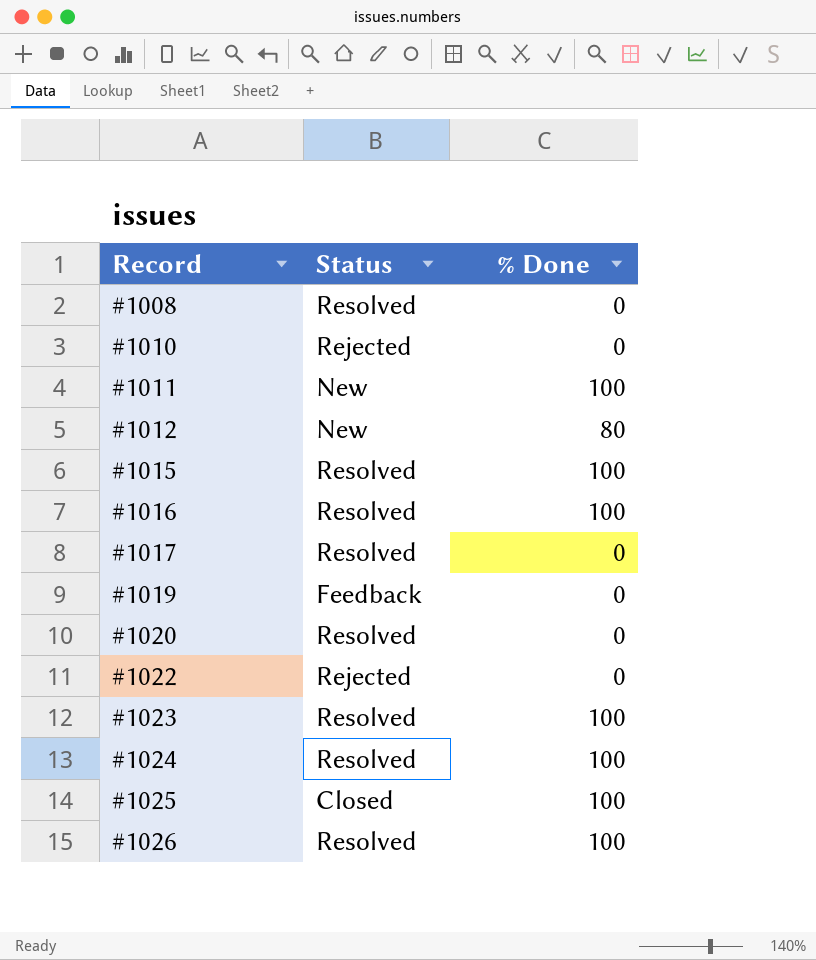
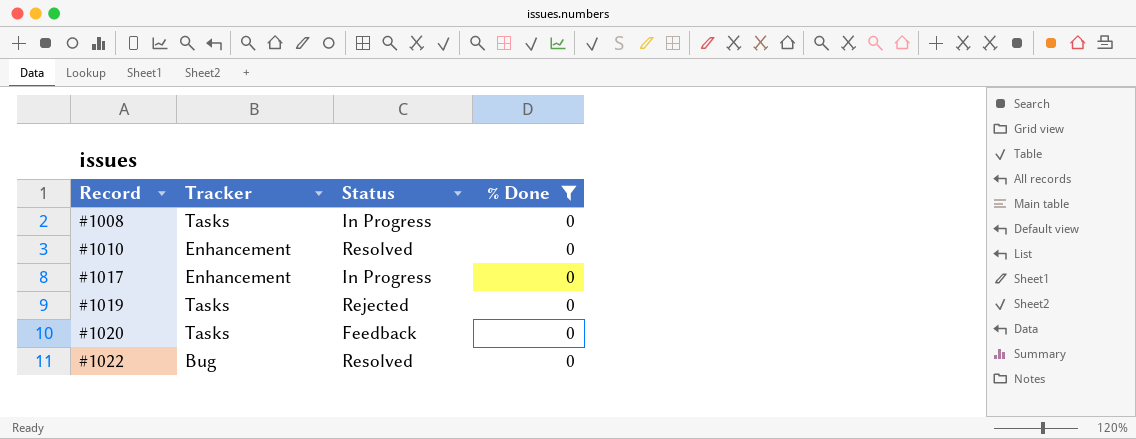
filter: none -> % Done = 0
column Tracker | position: none -> 2
#1008 | Status: Resolved -> In Progress
#1010 | Status: Rejected -> Resolved
#1017 | Status: Resolved -> In Progress
#1019 | Status: Feedback -> Rejected
#1020 | Status: Resolved -> Feedback
#1022 | Status: Rejected -> Resolved

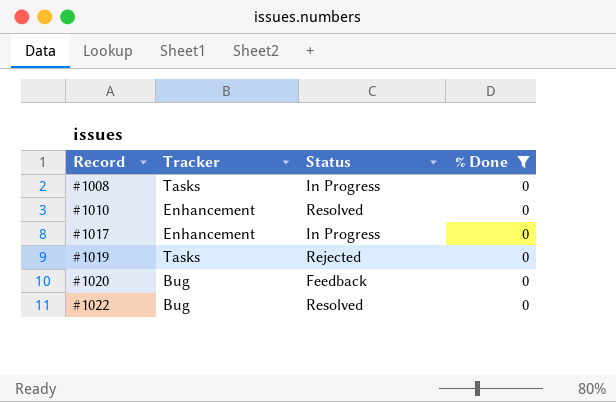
#1020 | Tracker: Tasks -> Bug

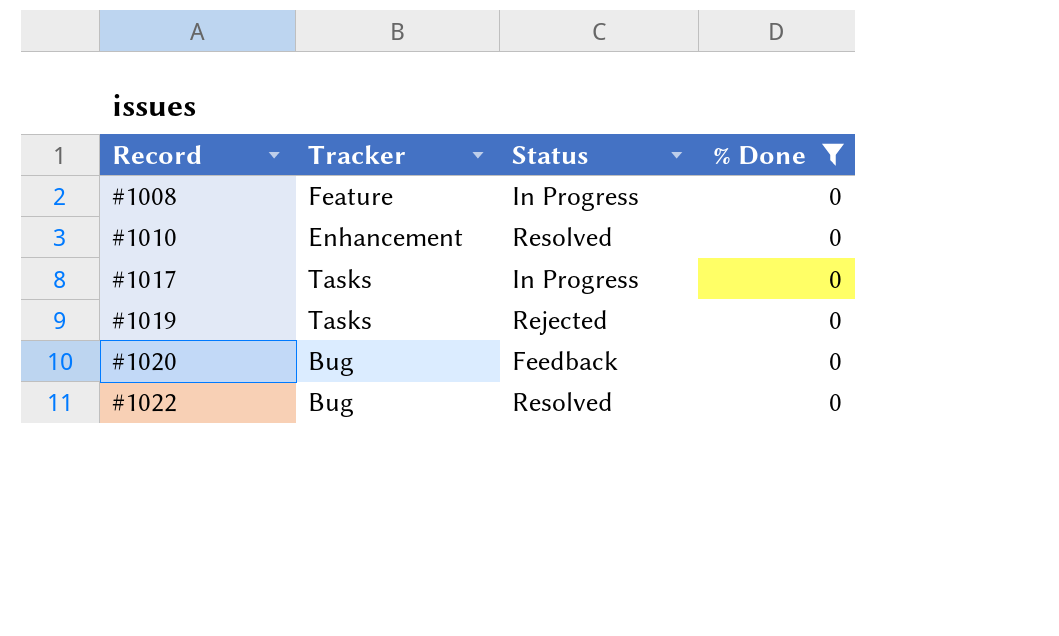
#1008 | Tracker: Tasks -> Feature
#1017 | Tracker: Enhancement -> Tasks

